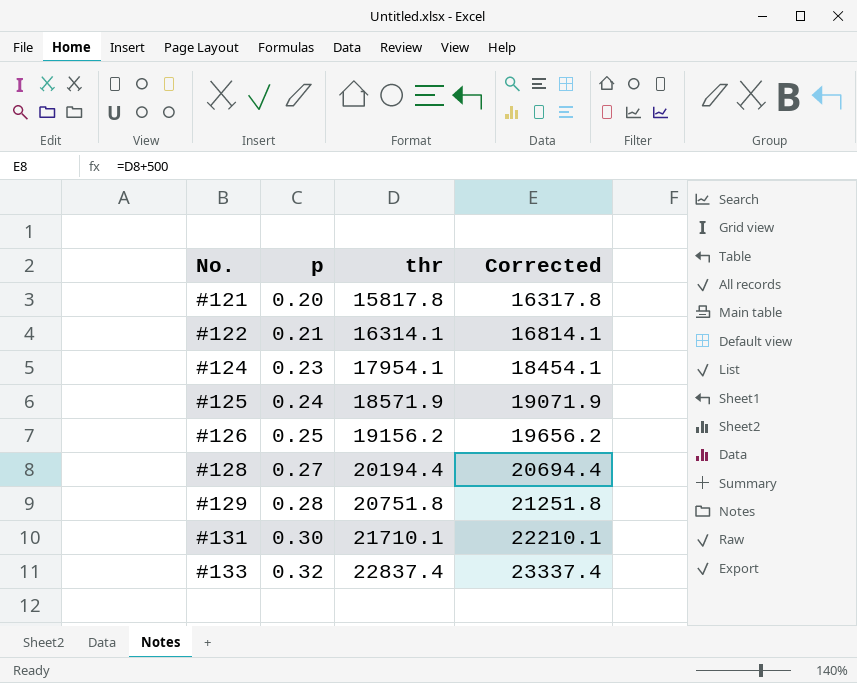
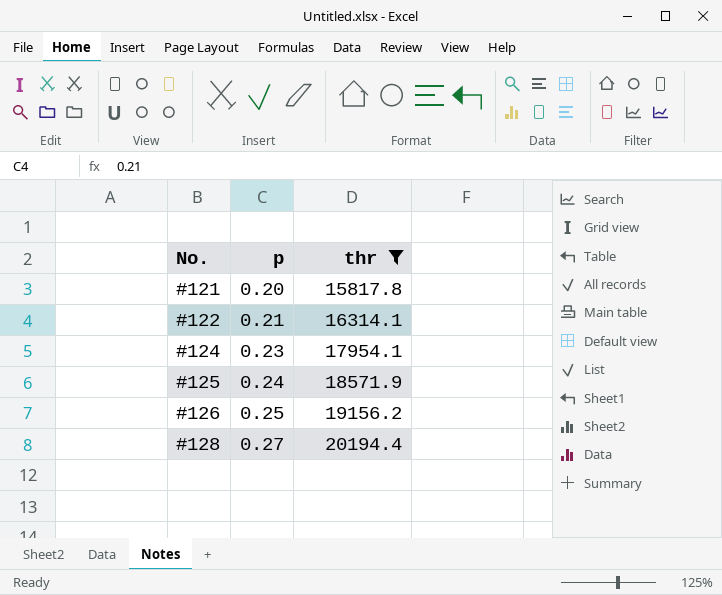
filter: none -> thr <= 20194.4
column Corrected | formula: [thr] + 500 -> none

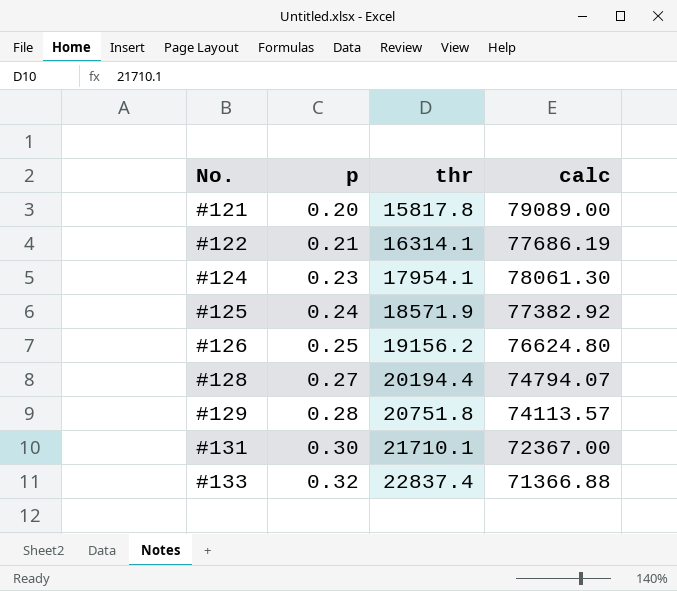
filter: thr <= 20194.4 -> none
column calc | formula: none -> [thr] / [p]

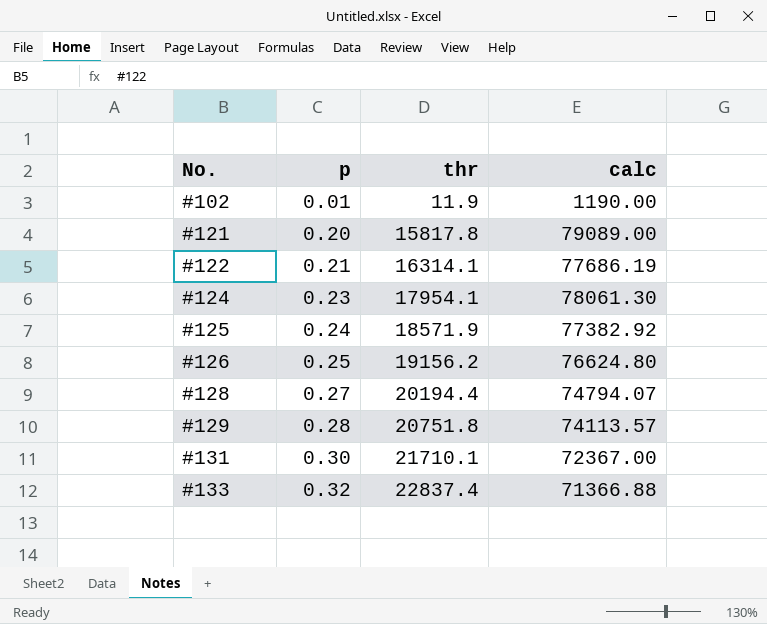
row #102: none -> 0.01 | 11.9 | 1190.00

